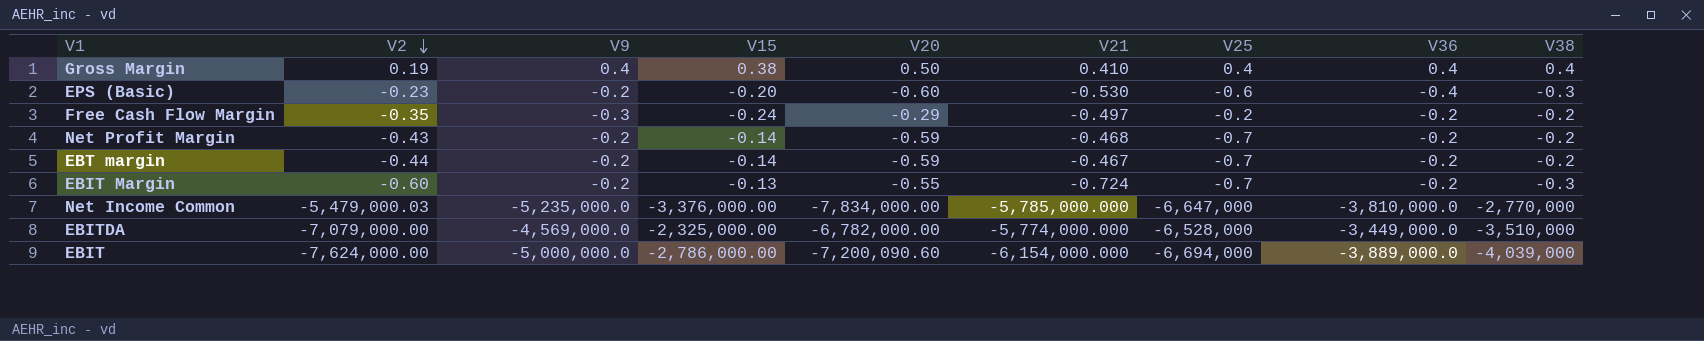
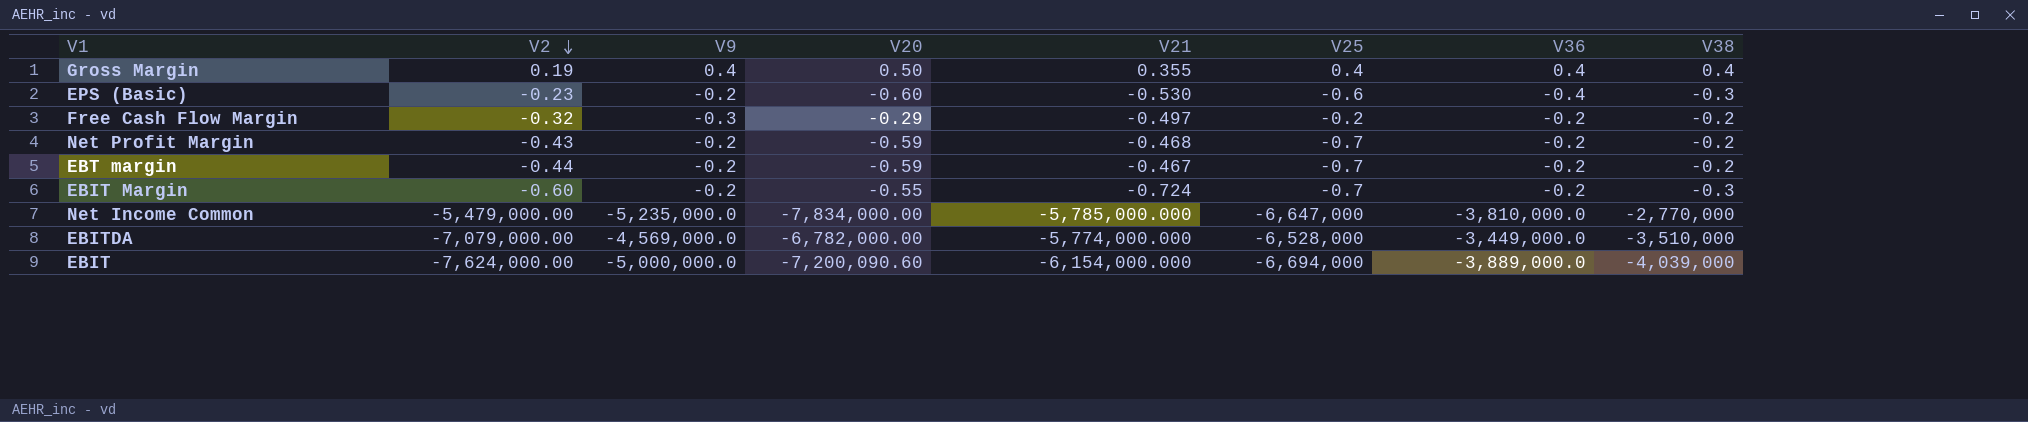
column V15 | position: 4 -> none
Gross Margin | V21: 0.410 -> 0.355
Free Cash Flow Margin | V2: -0.35 -> -0.32
Net Income Common | V2: -5,479,000.03 -> -5,479,000.00

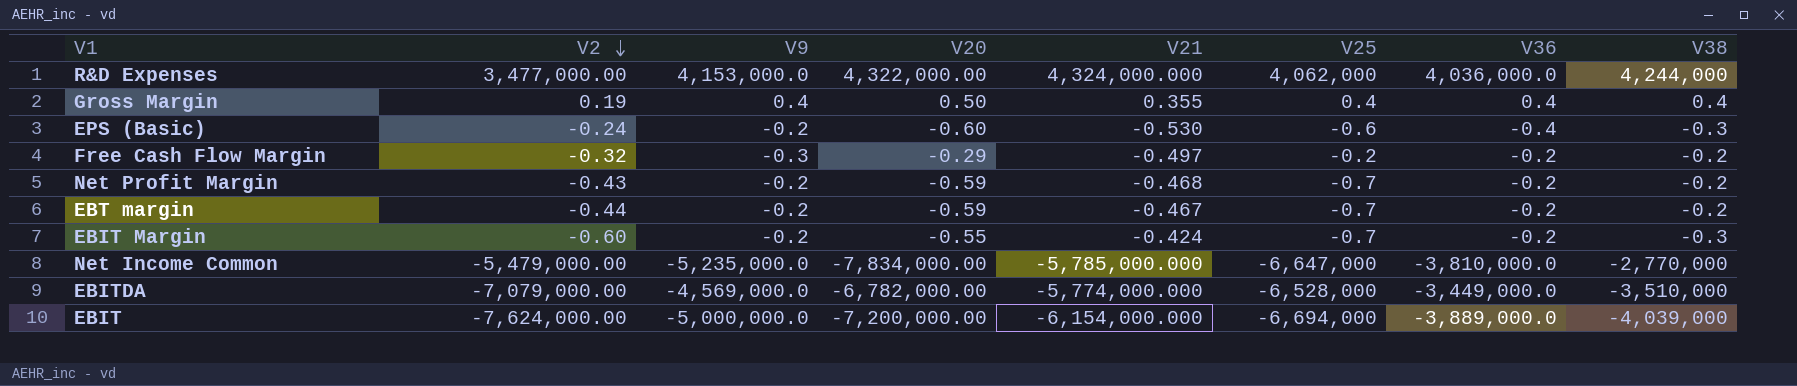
row R&D Expenses: none -> 3,477,000.00 | 4,153,000.0 | 4,322,000.00 | 4,324,000.000 | 4,062,000 | 4,036,000.0 | 4,244,000
EPS (Basic) | V2: -0.23 -> -0.24
EBIT Margin | V21: -0.724 -> -0.424
EBIT | V20: -7,200,090.60 -> -7,200,000.00

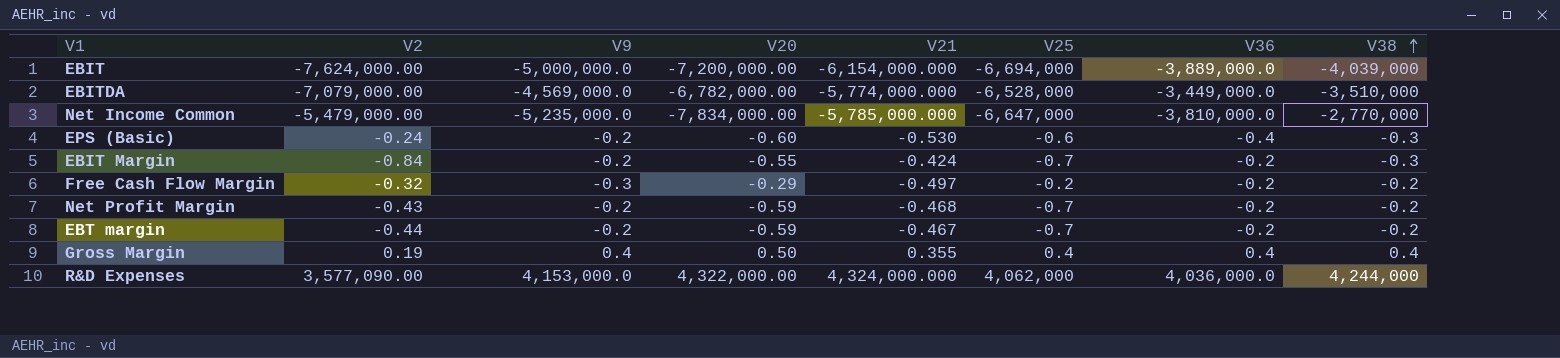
row order: V2 descending -> V38 ascending
EBIT Margin | V2: -0.60 -> -0.84
R&D Expenses | V2: 3,477,000.00 -> 3,577,090.00

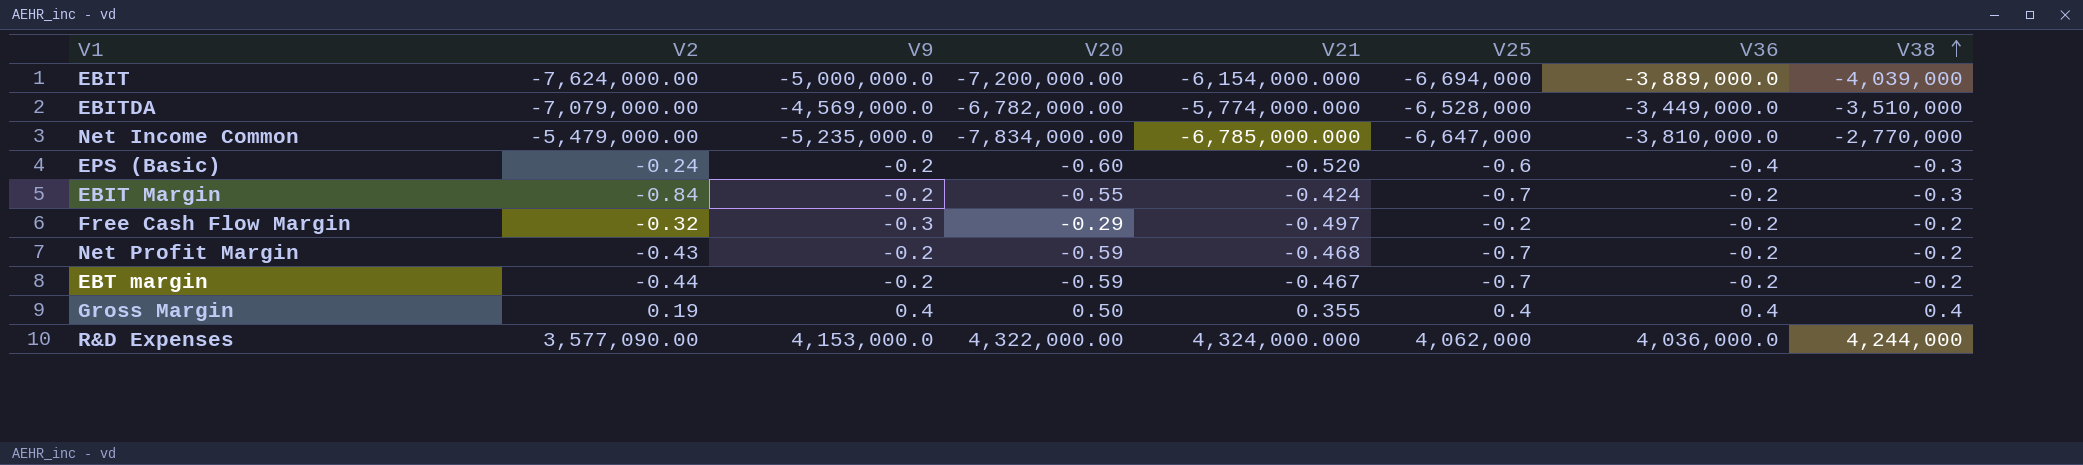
Net Income Common | V21: -5,785,000.000 -> -6,785,000.000
EPS (Basic) | V21: -0.530 -> -0.520

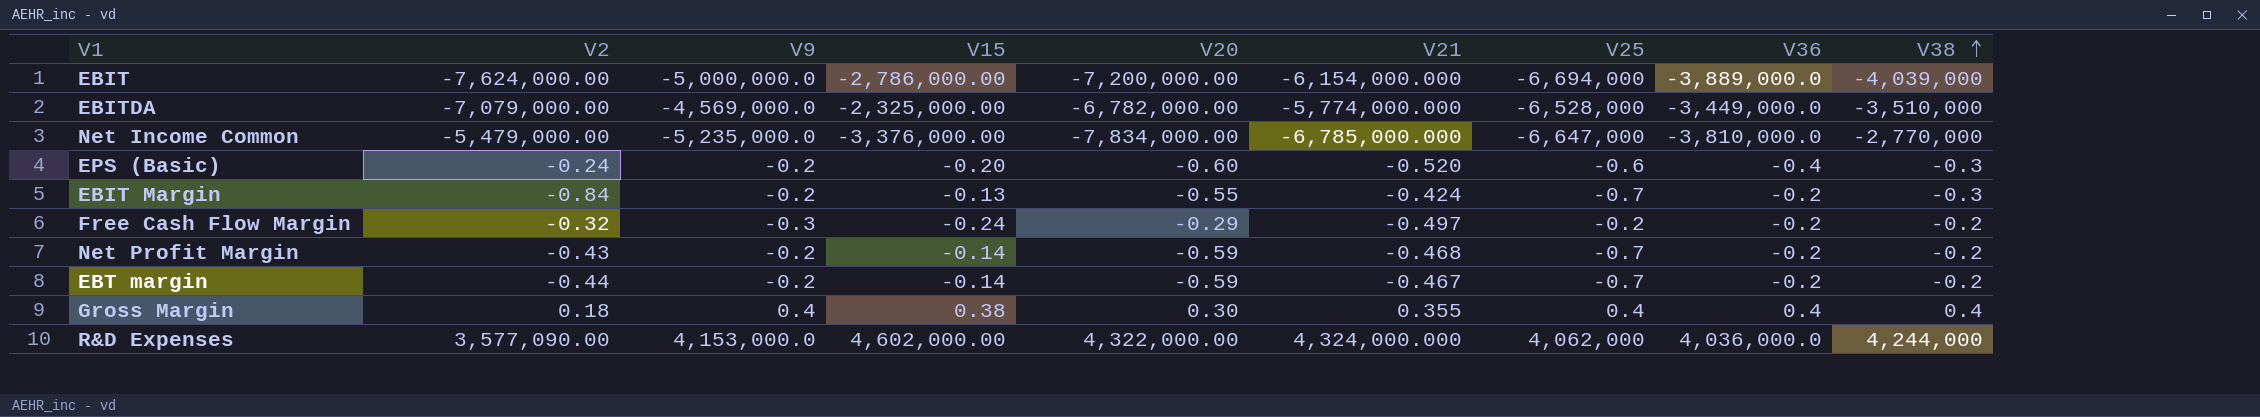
column V15 | position: none -> 4
Gross Margin | V2: 0.19 -> 0.18
Gross Margin | V20: 0.50 -> 0.30

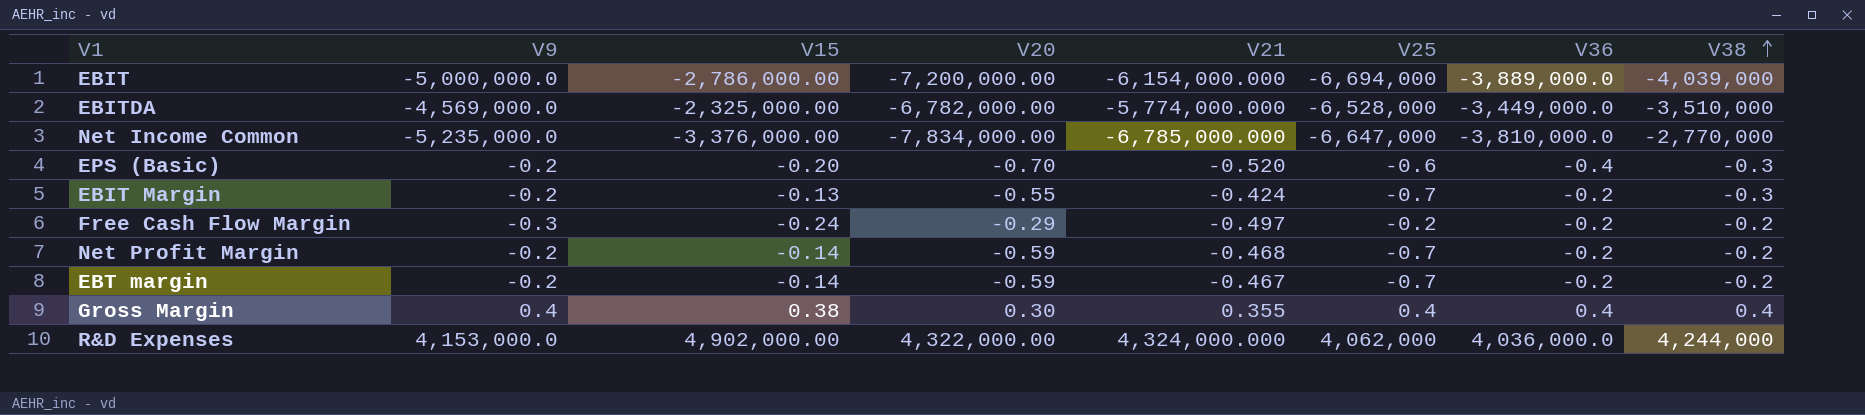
column V2 | position: 2 -> none
EPS (Basic) | V20: -0.60 -> -0.70
R&D Expenses | V15: 4,602,000.00 -> 4,902,000.00

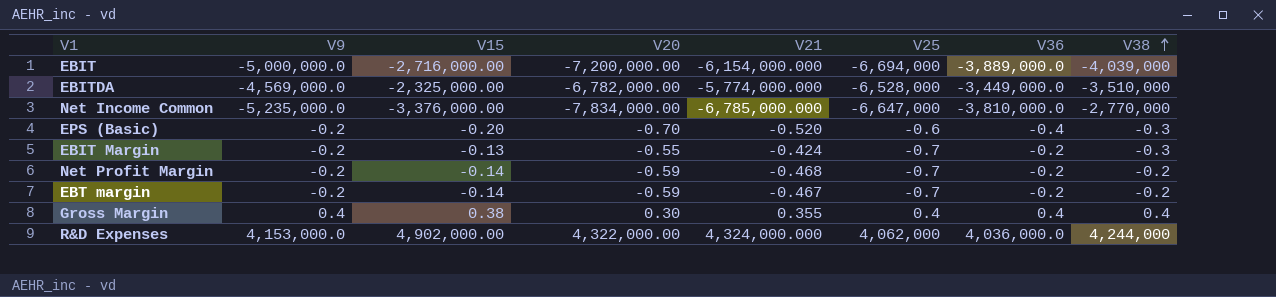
row Free Cash Flow Margin: -0.3 | -0.24 | -0.29 | -0.497 | -0.2 | -0.2 | -0.2 -> none
EBIT | V15: -2,786,000.00 -> -2,716,000.00

